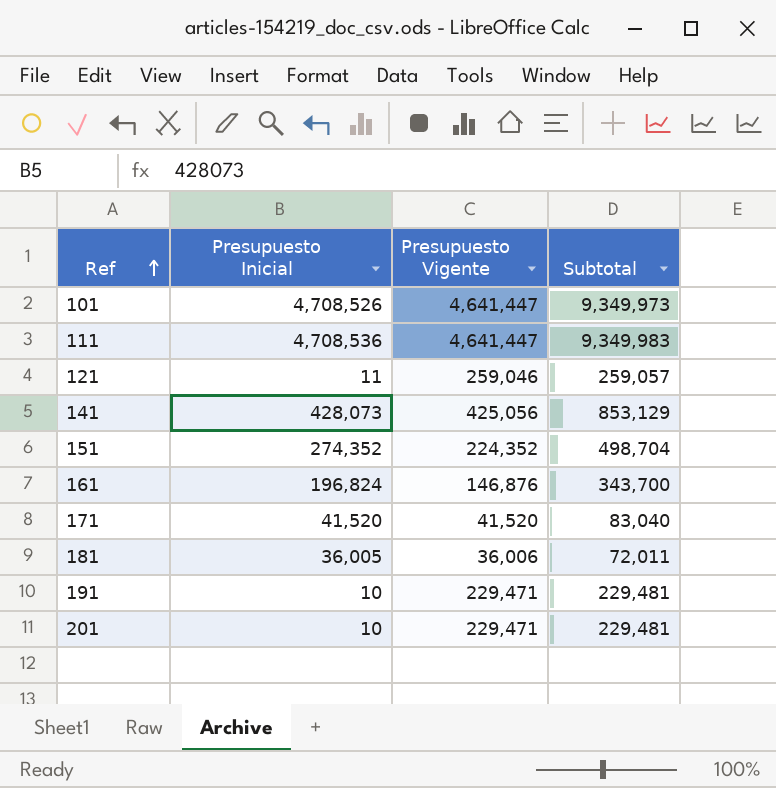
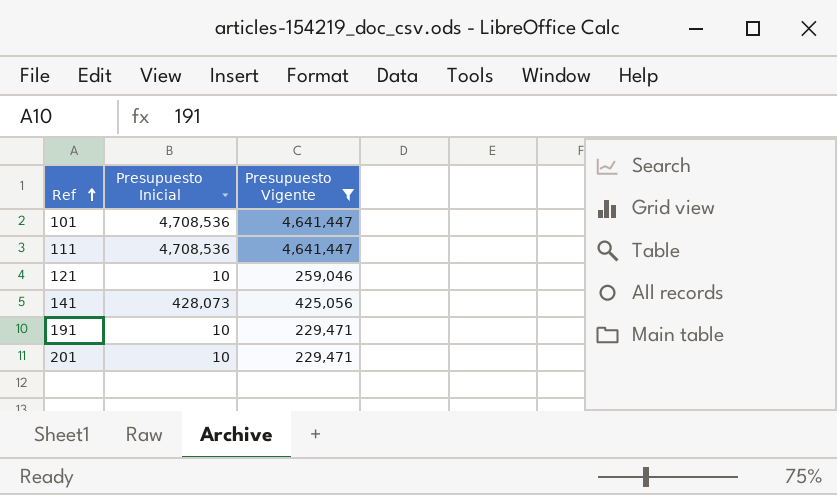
filter: none -> Presupuesto Vigente >= 229,471
column Subtotal | formula: [Presupuesto Inicial] + [Presupuesto Vigente] -> none
101 | Presupuesto Inicial: 4,708,526 -> 4,708,536
121 | Presupuesto Inicial: 11 -> 10

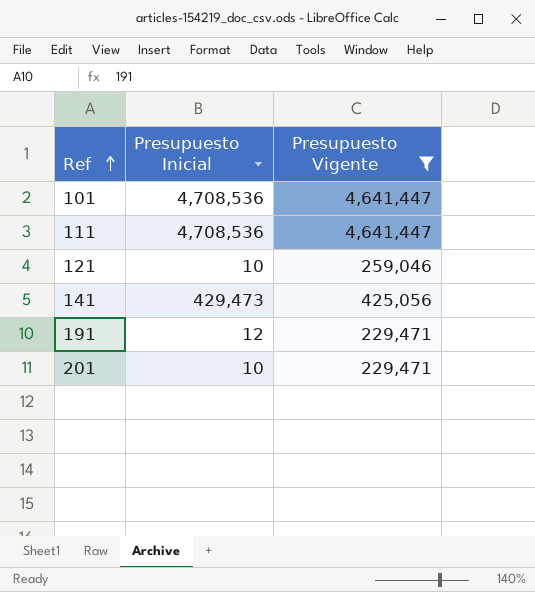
141 | Presupuesto Inicial: 428,073 -> 429,473
191 | Presupuesto Inicial: 10 -> 12

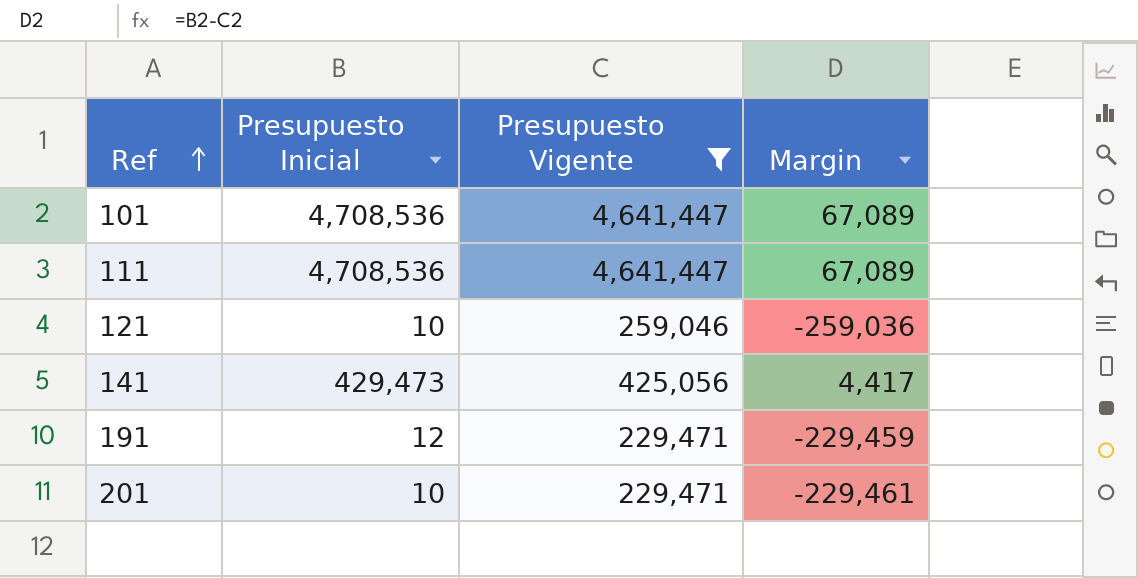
column Margin | formula: none -> [Presupuesto Inicial] - [Presupuesto Vigente]

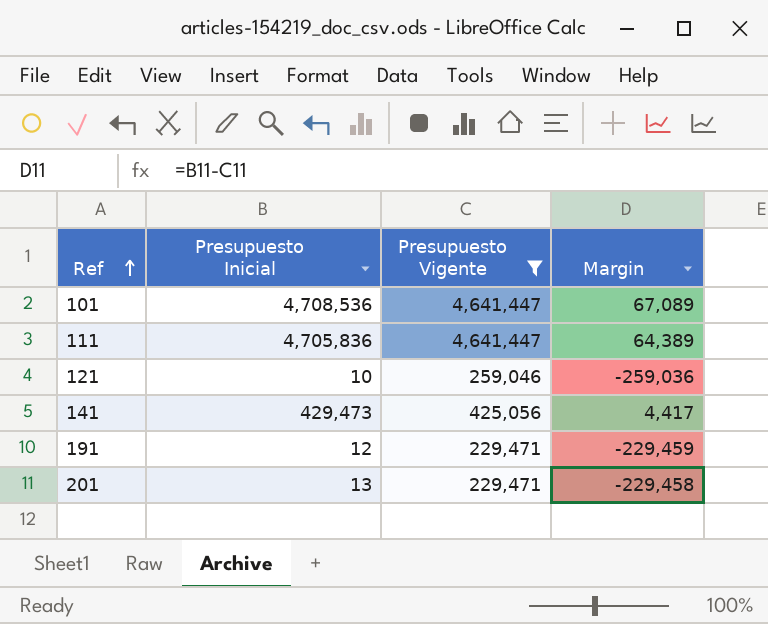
111 | Presupuesto Inicial: 4,708,536 -> 4,705,836
111 | Margin: 67,089 -> 64,389
201 | Presupuesto Inicial: 10 -> 13
201 | Margin: -229,461 -> -229,458

